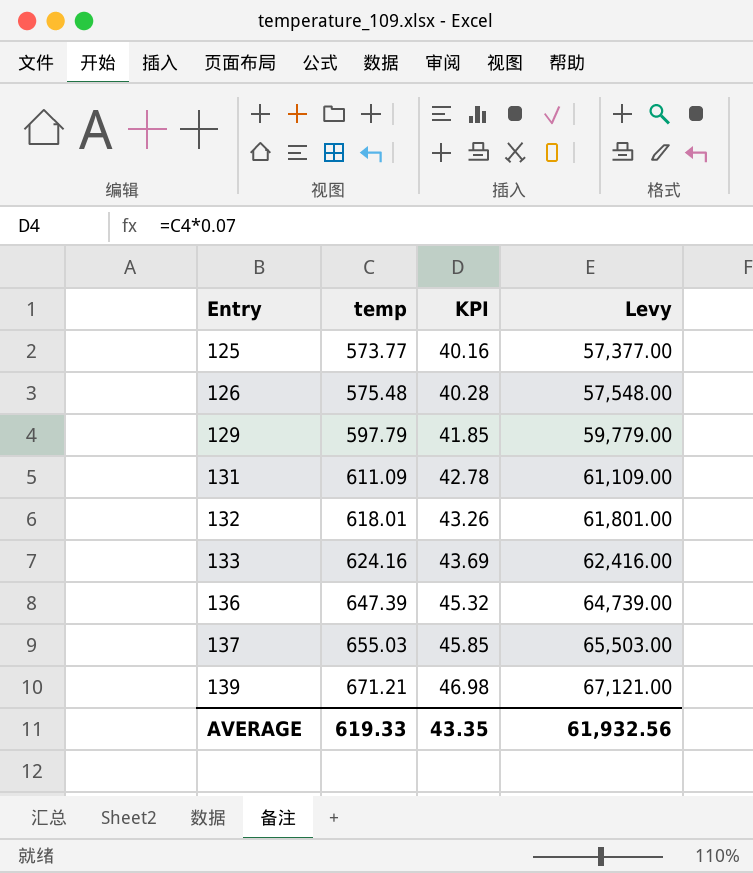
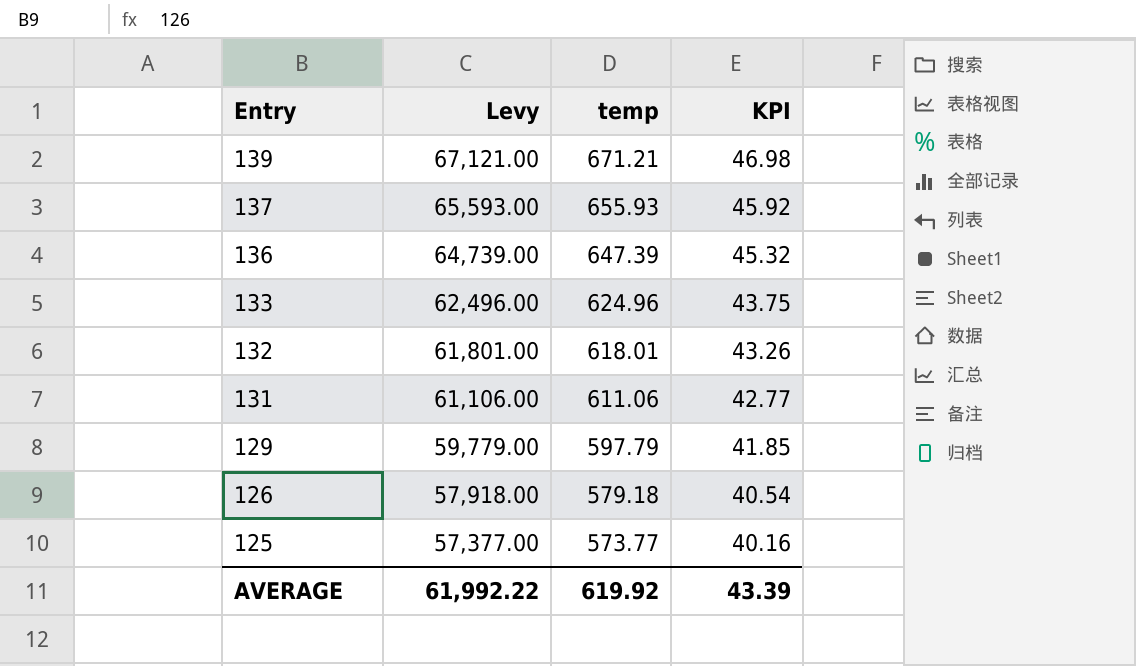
row order: Entry ascending -> Entry descending
column Levy | position: 4 -> 2
137 | Levy: 65,503.00 -> 65,593.00
137 | temp: 655.03 -> 655.93
137 | KPI: 45.85 -> 45.92
133 | Levy: 62,416.00 -> 62,496.00
133 | temp: 624.16 -> 624.96
133 | KPI: 43.69 -> 43.75
131 | Levy: 61,109.00 -> 61,106.00
131 | temp: 611.09 -> 611.06
131 | KPI: 42.78 -> 42.77
126 | Levy: 57,548.00 -> 57,918.00
126 | temp: 575.48 -> 579.18
126 | KPI: 40.28 -> 40.54
AVERAGE | Levy: 61,932.56 -> 61,992.22
AVERAGE | temp: 619.33 -> 619.92
AVERAGE | KPI: 43.35 -> 43.39

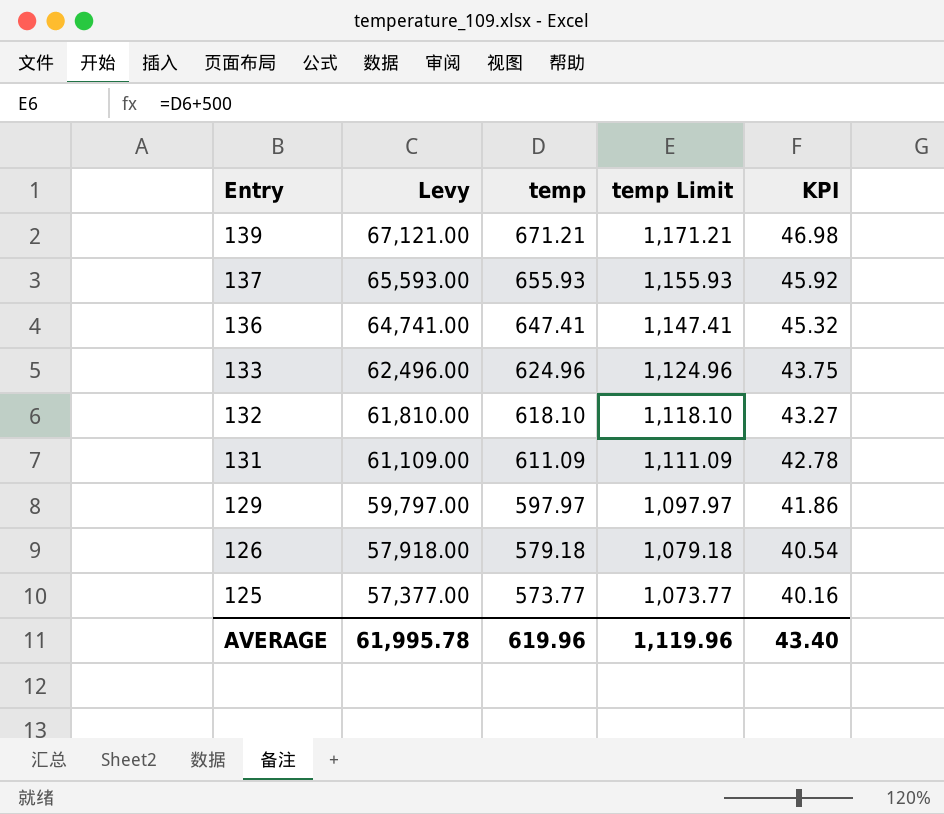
column temp Limit | formula: none -> [temp] + 500
136 | Levy: 64,739.00 -> 64,741.00
136 | temp: 647.39 -> 647.41
132 | Levy: 61,801.00 -> 61,810.00
132 | temp: 618.01 -> 618.10
132 | KPI: 43.26 -> 43.27
131 | Levy: 61,106.00 -> 61,109.00
131 | temp: 611.06 -> 611.09
131 | KPI: 42.77 -> 42.78
129 | Levy: 59,779.00 -> 59,797.00
129 | temp: 597.79 -> 597.97
129 | KPI: 41.85 -> 41.86
AVERAGE | Levy: 61,992.22 -> 61,995.78
AVERAGE | temp: 619.92 -> 619.96
AVERAGE | KPI: 43.39 -> 43.40

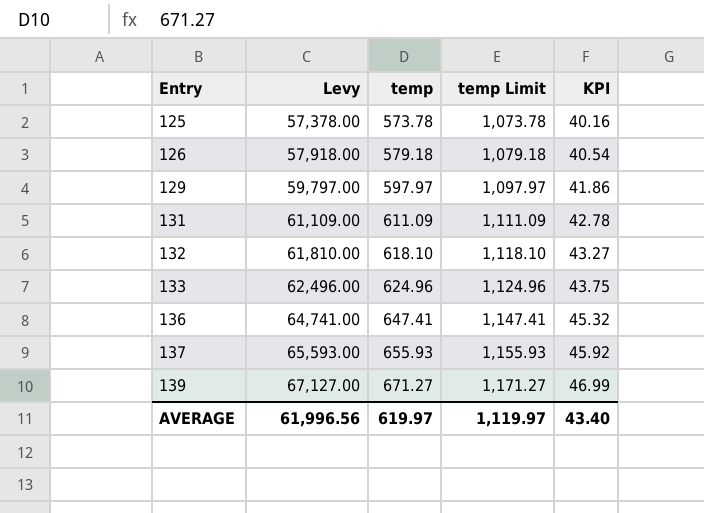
row order: Entry descending -> Entry ascending
125 | Levy: 57,377.00 -> 57,378.00
125 | temp: 573.77 -> 573.78
125 | temp Limit: 1,073.77 -> 1,073.78
139 | Levy: 67,121.00 -> 67,127.00
139 | temp: 671.21 -> 671.27
139 | temp Limit: 1,171.21 -> 1,171.27
139 | KPI: 46.98 -> 46.99
AVERAGE | Levy: 61,995.78 -> 61,996.56
AVERAGE | temp: 619.96 -> 619.97
AVERAGE | temp Limit: 1,119.96 -> 1,119.97

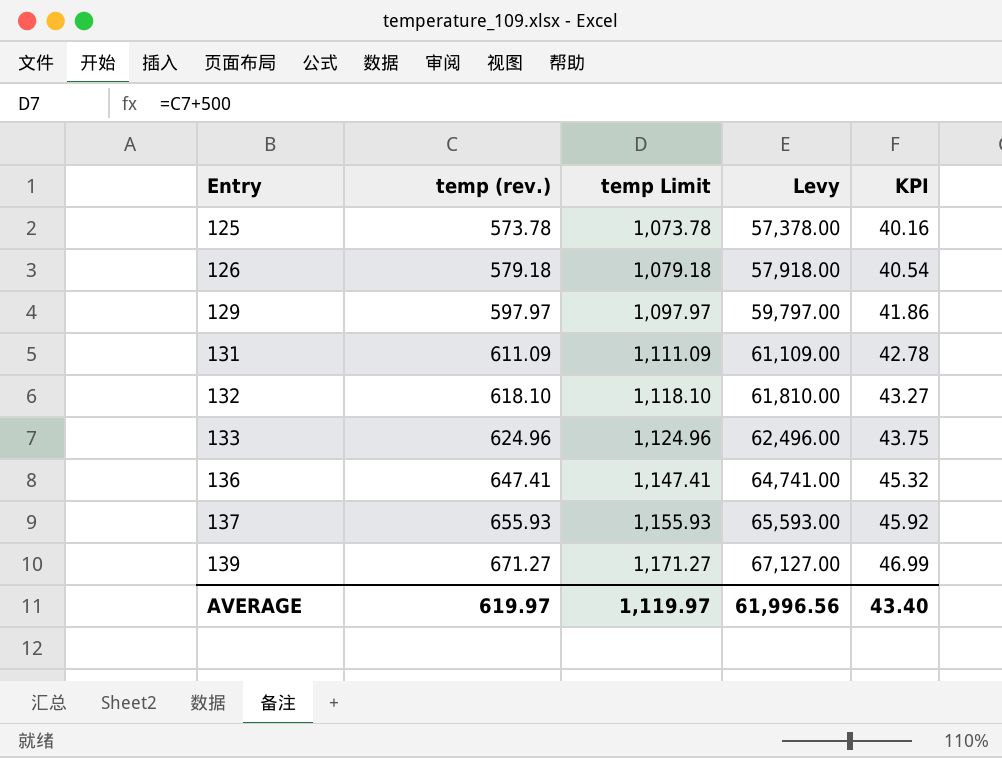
column name: temp -> temp (rev.)
column Levy | position: 2 -> 4

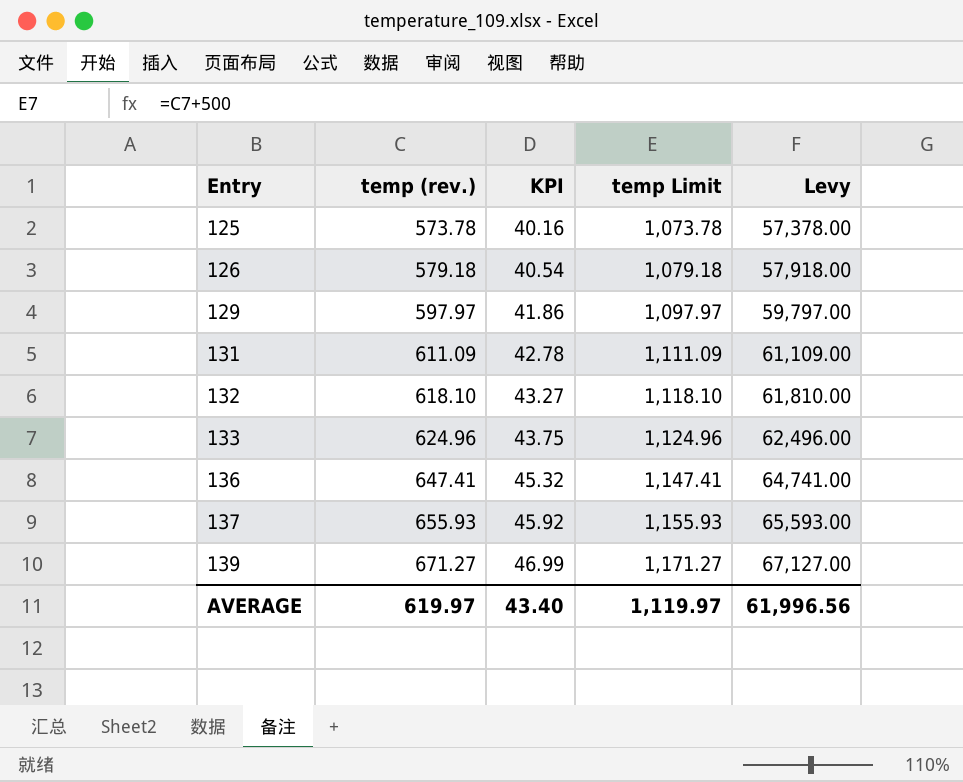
column KPI | position: 5 -> 3

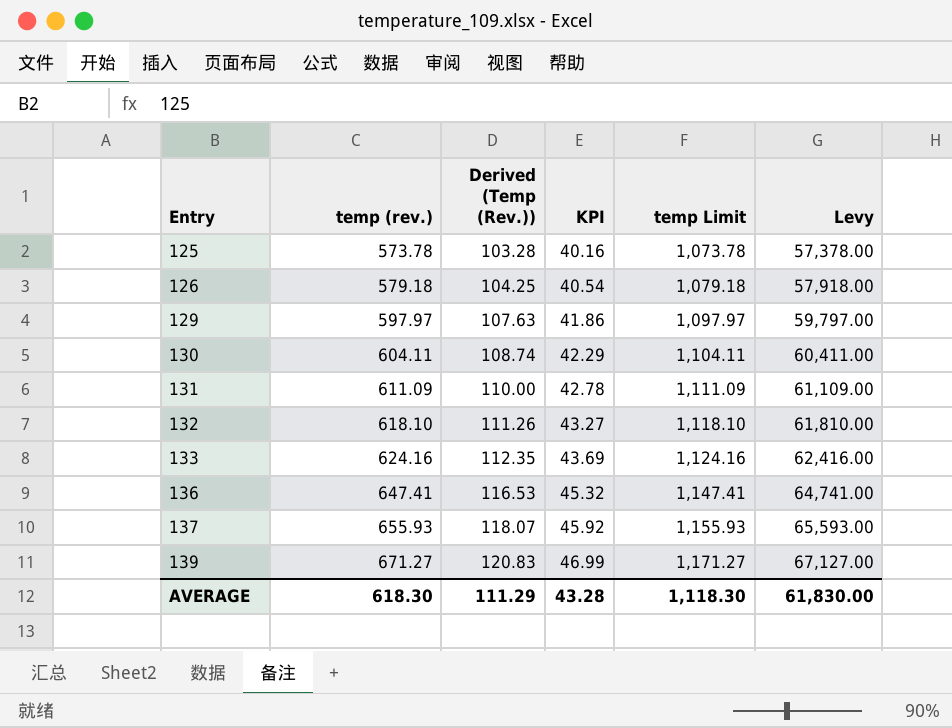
column Derived (Temp (Rev.)) | formula: none -> [temp (rev.)] * 0.18
row 130: none -> 604.11 | 108.74 | 42.29 | 1,104.11 | 60,411.00
133 | temp (rev.): 624.96 -> 624.16
133 | KPI: 43.75 -> 43.69
133 | temp Limit: 1,124.96 -> 1,124.16
133 | Levy: 62,496.00 -> 62,416.00
AVERAGE | temp (rev.): 619.97 -> 618.30
AVERAGE | KPI: 43.40 -> 43.28
AVERAGE | temp Limit: 1,119.97 -> 1,118.30
AVERAGE | Levy: 61,996.56 -> 61,830.00

